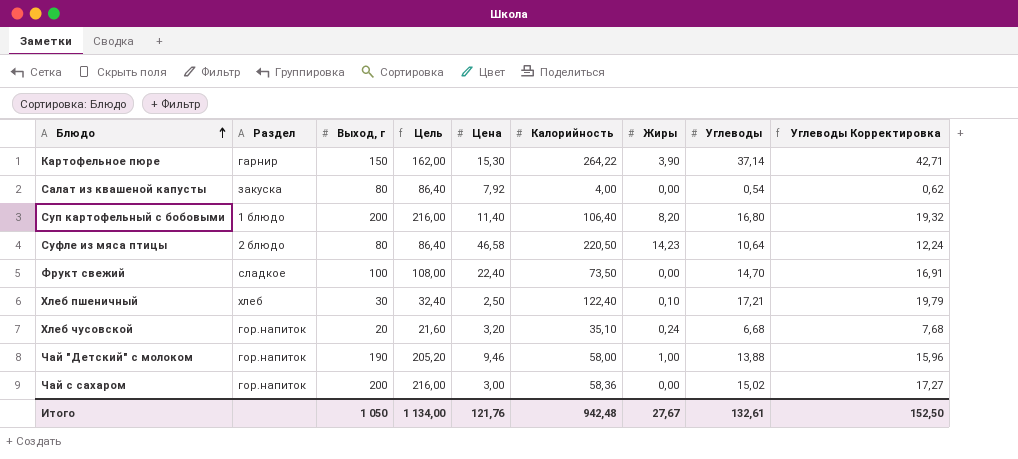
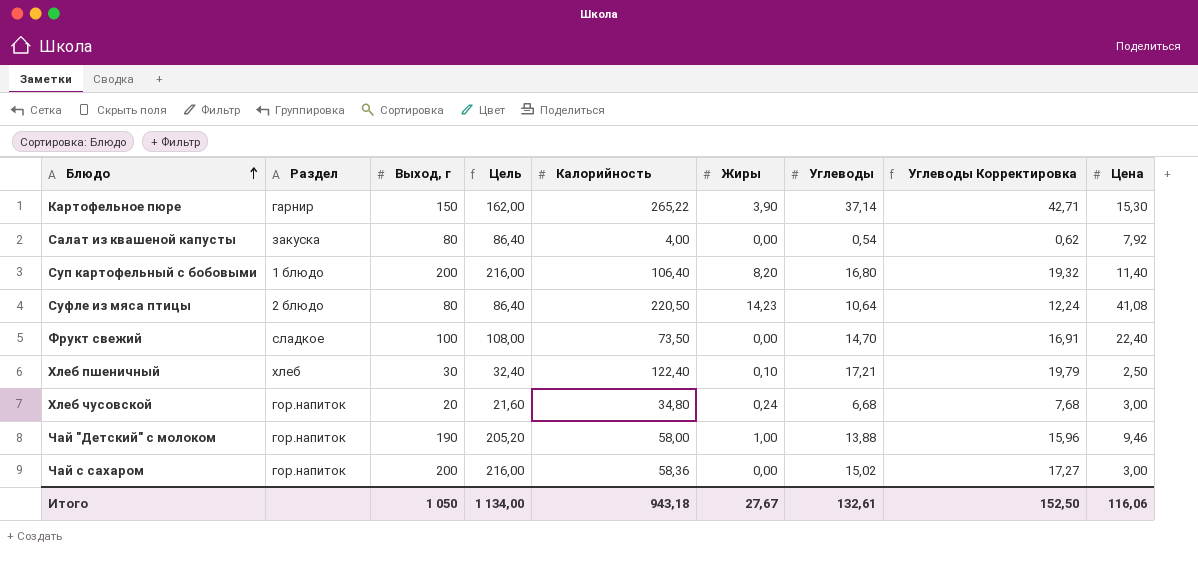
column Цена | position: 5 -> 9
Картофельное пюре | Калорийность: 264,22 -> 265,22
Суфле из мяса птицы | Цена: 46,58 -> 41,08
Хлеб чусовской | Калорийность: 35,10 -> 34,80
Хлеб чусовской | Цена: 3,20 -> 3,00
Итого | Калорийность: 942,48 -> 943,18
Итого | Цена: 121,76 -> 116,06

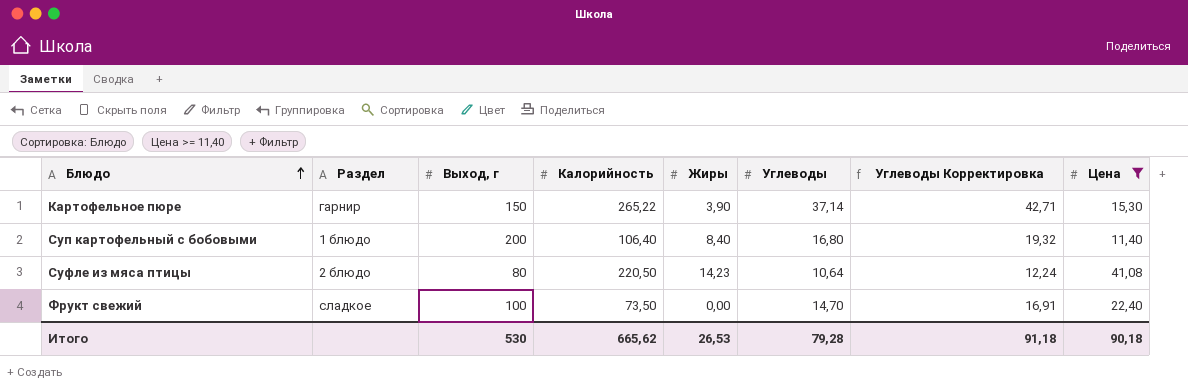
filter: none -> Цена >= 11,40
column Цель | formula: [Выход, г] * 1,08 -> none
Суп картофельный с бобовыми | Жиры: 8,20 -> 8,40
Итого | Выход, г: 1 050 -> 530
Итого | Калорийность: 943,18 -> 665,62
Итого | Жиры: 27,67 -> 26,53
Итого | Углеводы: 132,61 -> 79,28
Итого | Углеводы Корректировка: 152,50 -> 91,18
Итого | Цена: 116,06 -> 90,18

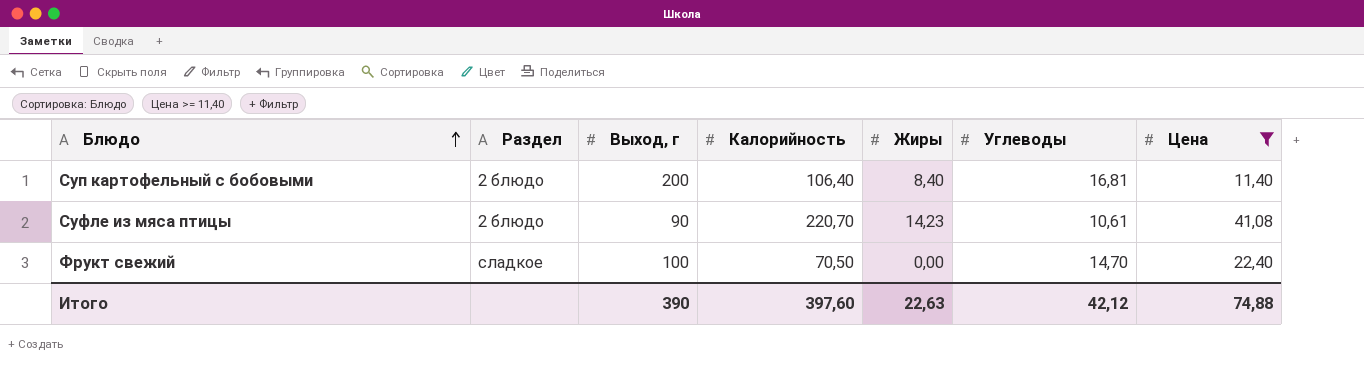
column Углеводы Корректировка | formula: [Углеводы] * 1,15 -> none
row Картофельное пюре: гарнир | 150 | 265,22 | 3,90 | 37,14 | 42,71 | 15,30 -> none
Суп картофельный с бобовыми | Раздел: 1 блюдо -> 2 блюдо
Суп картофельный с бобовыми | Углеводы: 16,80 -> 16,81
Суфле из мяса птицы | Выход, г: 80 -> 90
Суфле из мяса птицы | Калорийность: 220,50 -> 220,70
Суфле из мяса птицы | Углеводы: 10,64 -> 10,61
Фрукт свежий | Калорийность: 73,50 -> 70,50
Итого | Выход, г: 530 -> 390
Итого | Калорийность: 665,62 -> 397,60
Итого | Жиры: 26,53 -> 22,63
Итого | Углеводы: 79,28 -> 42,12
Итого | Цена: 90,18 -> 74,88

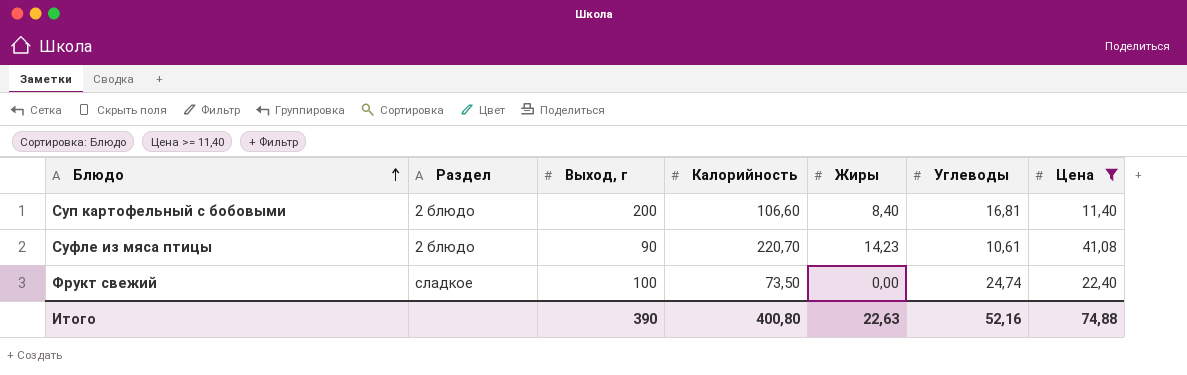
Суп картофельный с бобовыми | Калорийность: 106,40 -> 106,60
Фрукт свежий | Калорийность: 70,50 -> 73,50
Фрукт свежий | Углеводы: 14,70 -> 24,74
Итого | Калорийность: 397,60 -> 400,80
Итого | Углеводы: 42,12 -> 52,16

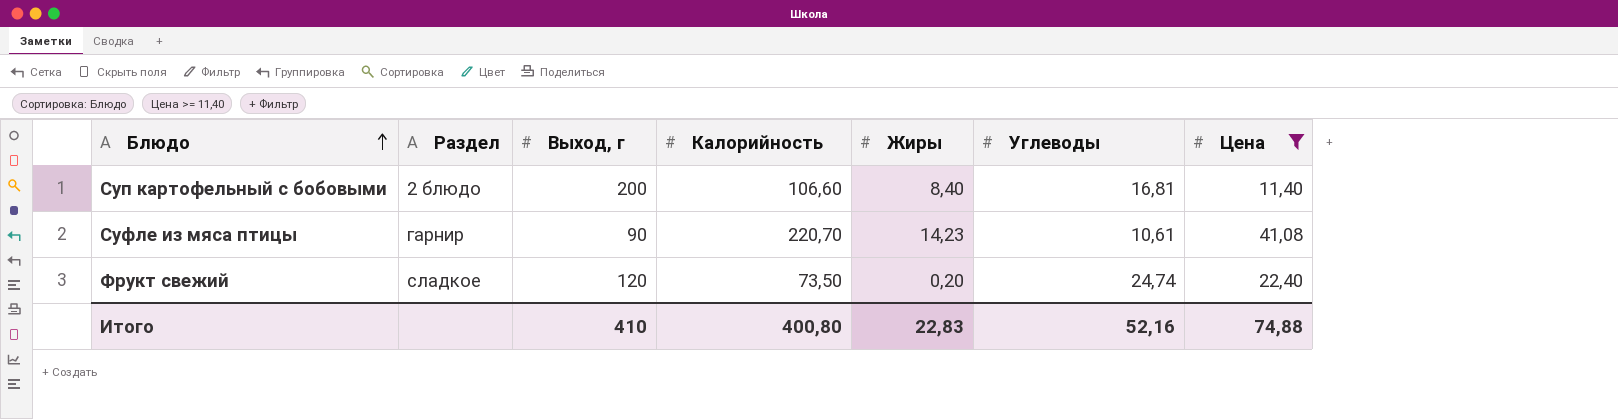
Суфле из мяса птицы | Раздел: 2 блюдо -> гарнир
Фрукт свежий | Выход, г: 100 -> 120
Фрукт свежий | Жиры: 0,00 -> 0,20
Итого | Выход, г: 390 -> 410
Итого | Жиры: 22,63 -> 22,83

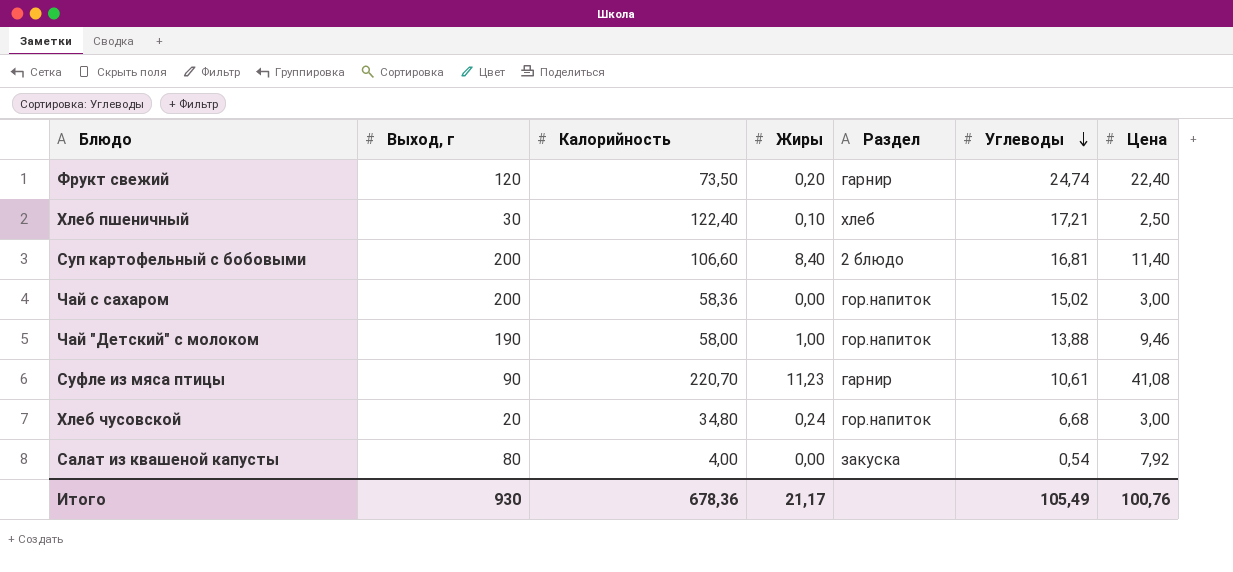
filter: Цена >= 11,40 -> none
row order: Блюдо ascending -> Углеводы descending
column Раздел | position: 2 -> 5
Фрукт свежий | Раздел: сладкое -> гарнир
Суфле из мяса птицы | Жиры: 14,23 -> 11,23
Итого | Выход, г: 410 -> 930
Итого | Калорийность: 400,80 -> 678,36
Итого | Жиры: 22,83 -> 21,17
Итого | Углеводы: 52,16 -> 105,49
Итого | Цена: 74,88 -> 100,76

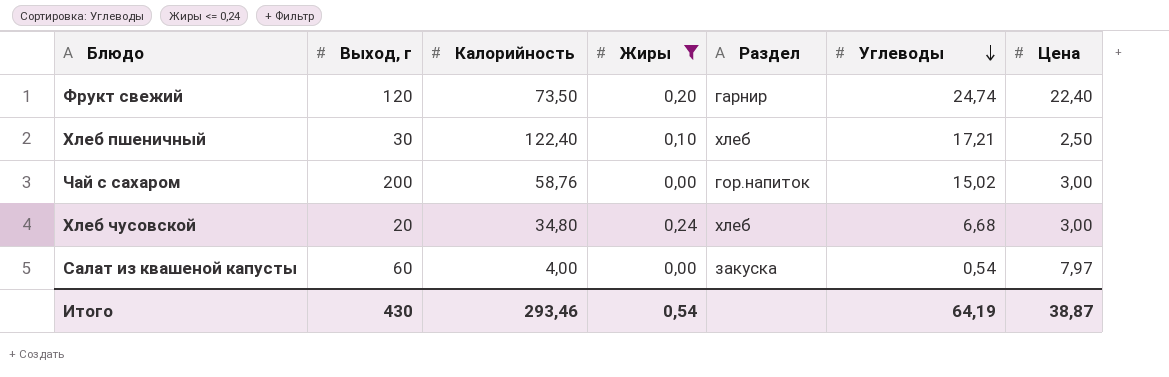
filter: none -> Жиры <= 0,24
Чай с сахаром | Калорийность: 58,36 -> 58,76
Хлеб чусовской | Раздел: гор.напиток -> хлеб
Салат из квашеной капусты | Выход, г: 80 -> 60
Салат из квашеной капусты | Цена: 7,92 -> 7,97
Итого | Выход, г: 930 -> 430
Итого | Калорийность: 678,36 -> 293,46
Итого | Жиры: 21,17 -> 0,54
Итого | Углеводы: 105,49 -> 64,19
Итого | Цена: 100,76 -> 38,87

